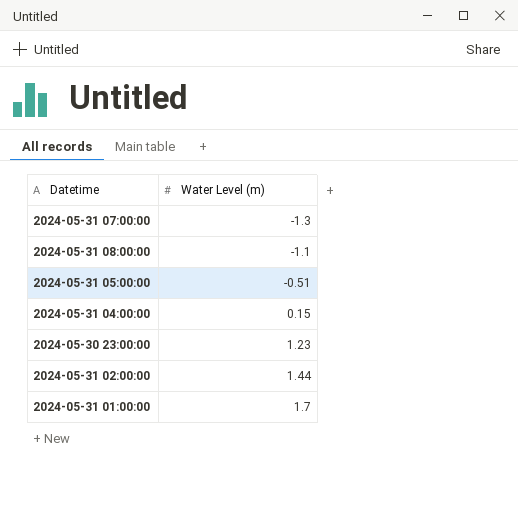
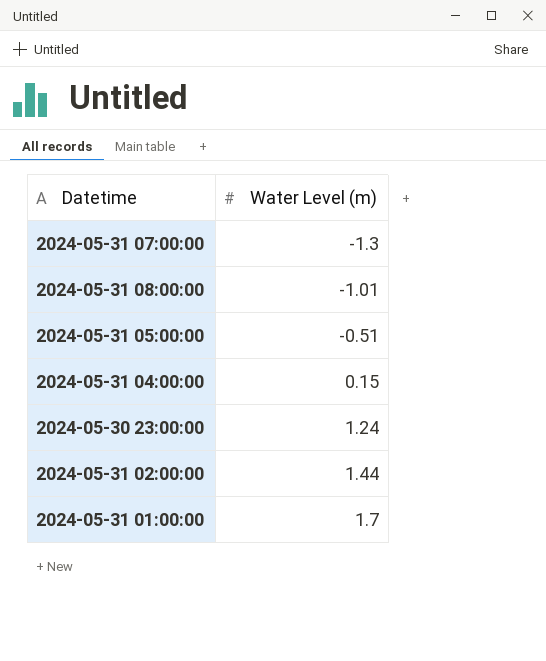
2024-05-31 08:00:00 | Water Level (m): -1.1 -> -1.01
2024-05-30 23:00:00 | Water Level (m): 1.23 -> 1.24

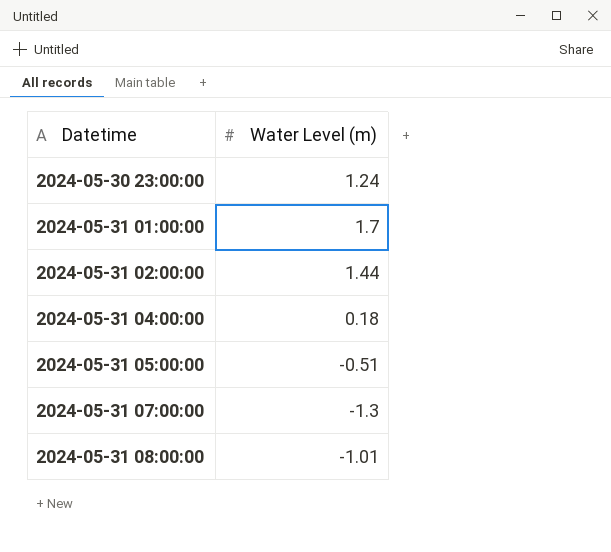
row order: Water Level (m) ascending -> Datetime ascending
2024-05-31 04:00:00 | Water Level (m): 0.15 -> 0.18

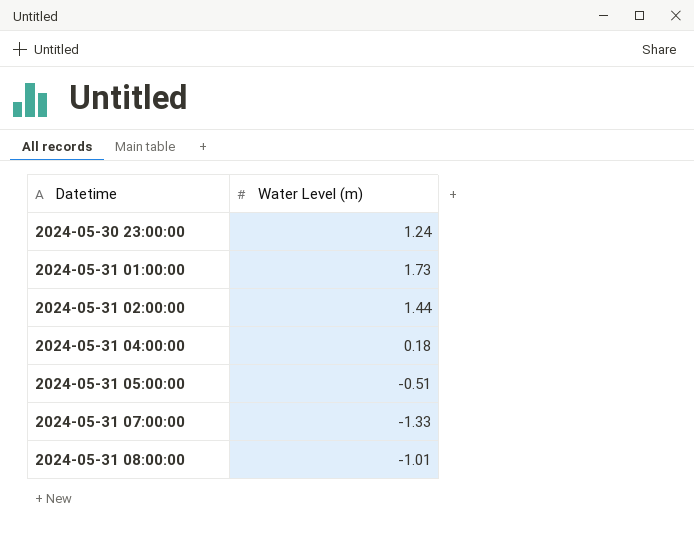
2024-05-31 01:00:00 | Water Level (m): 1.7 -> 1.73
2024-05-31 07:00:00 | Water Level (m): -1.3 -> -1.33

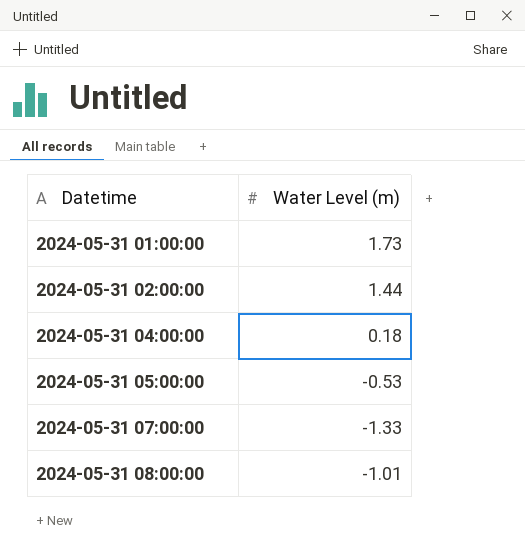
row 2024-05-30 23:00:00: 1.24 -> none
2024-05-31 05:00:00 | Water Level (m): -0.51 -> -0.53

